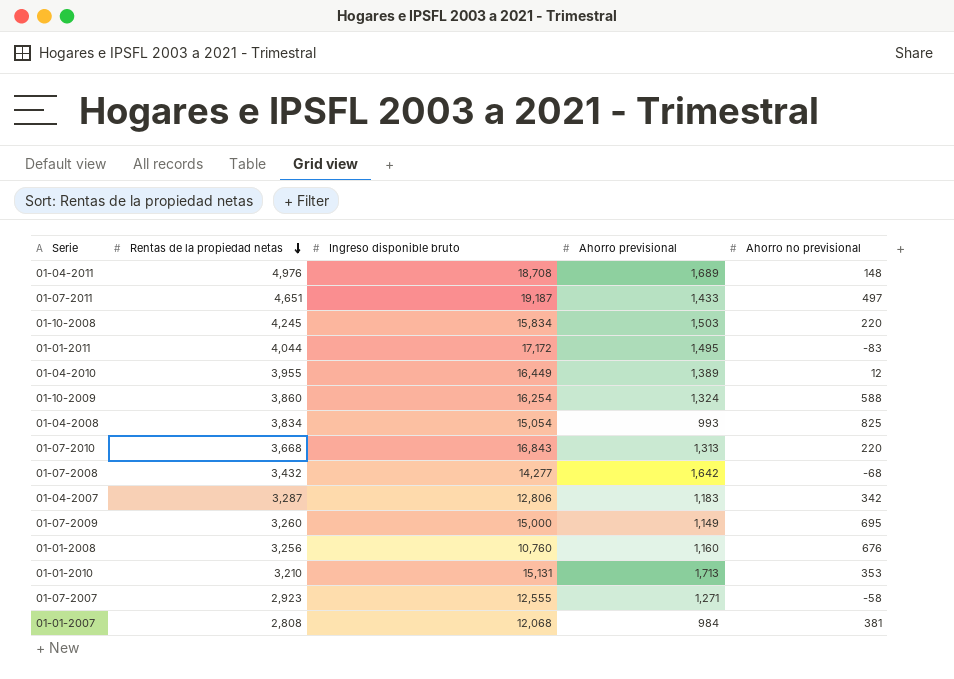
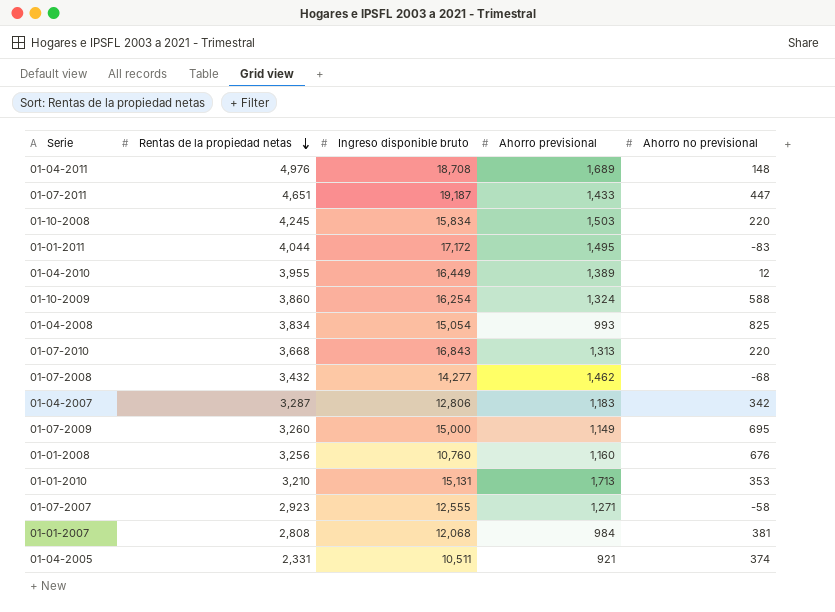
01-07-2011 | Ahorro no previsional: 497 -> 447
01-07-2008 | Ahorro previsional: 1,642 -> 1,462
row 01-04-2005: none -> 2,331 | 10,511 | 921 | 374

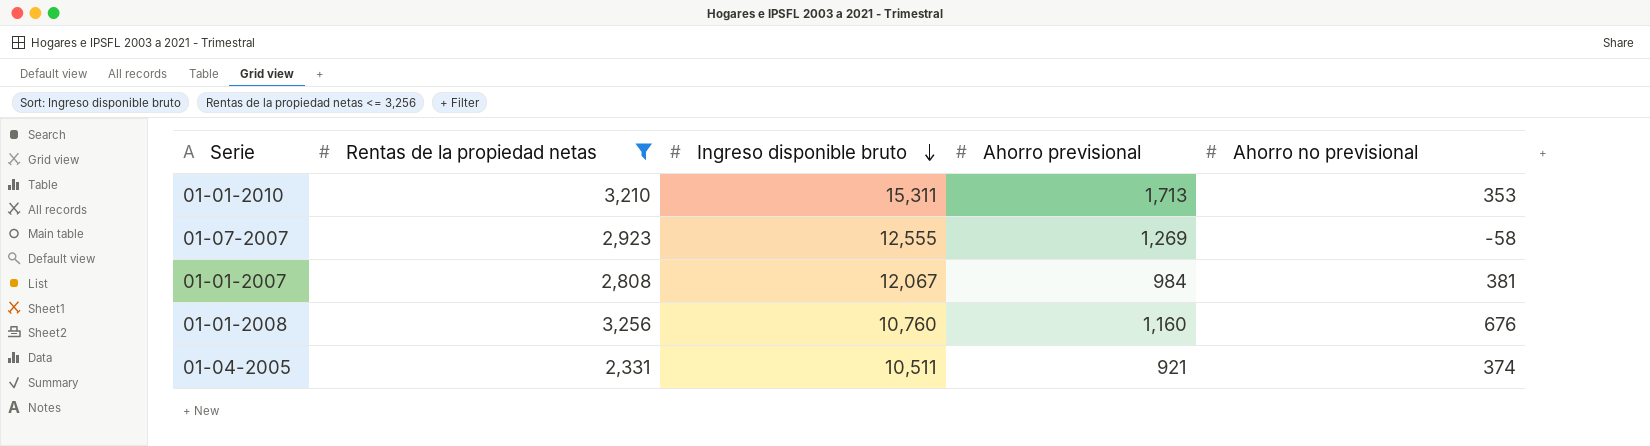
filter: none -> Rentas de la propiedad netas <= 3,256
row order: Rentas de la propiedad netas descending -> Ingreso disponible bruto descending
01-01-2010 | Ingreso disponible bruto: 15,131 -> 15,311
01-07-2007 | Ahorro previsional: 1,271 -> 1,269
01-01-2007 | Ingreso disponible bruto: 12,068 -> 12,067

